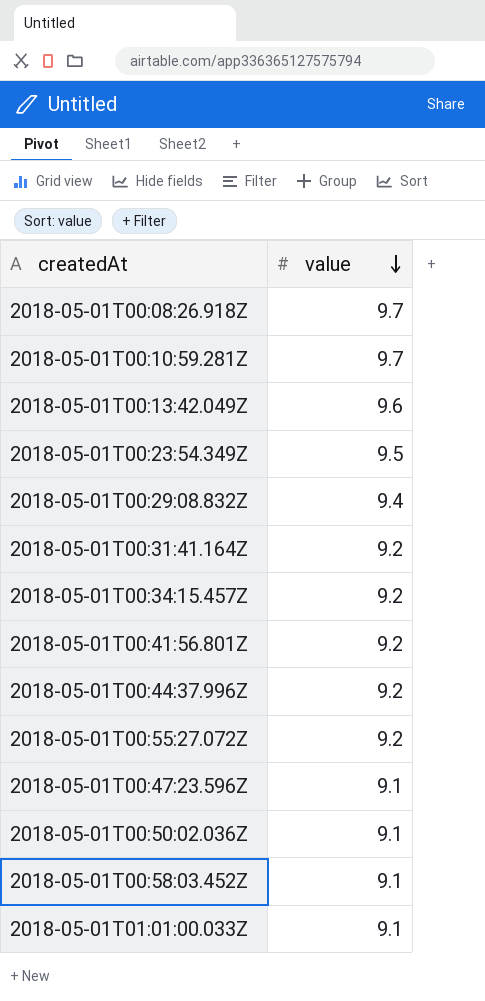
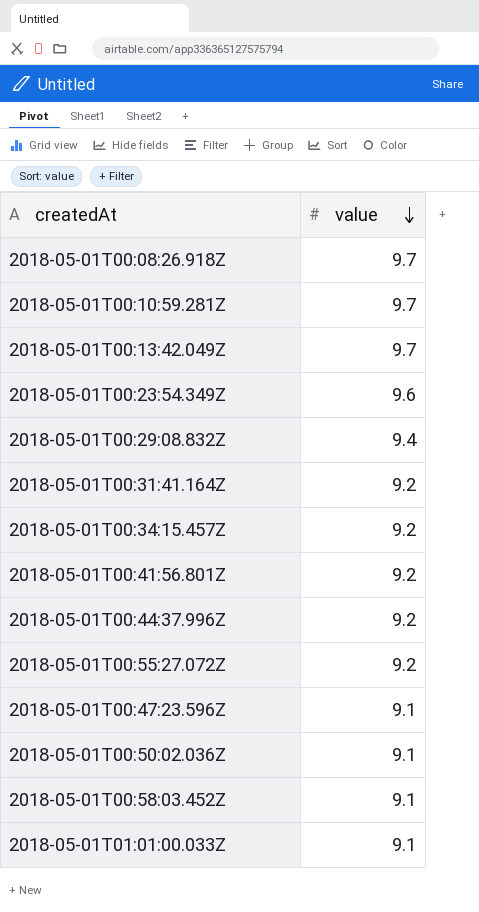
2018-05-01T00:13:42.049Z | value: 9.6 -> 9.7
2018-05-01T00:23:54.349Z | value: 9.5 -> 9.6

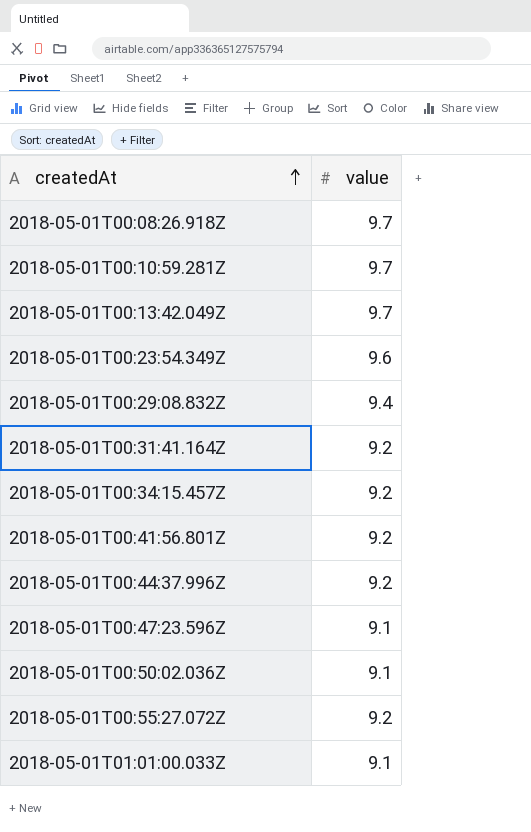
row order: value descending -> createdAt ascending
row 2018-05-01T00:58:03.452Z: 9.1 -> none

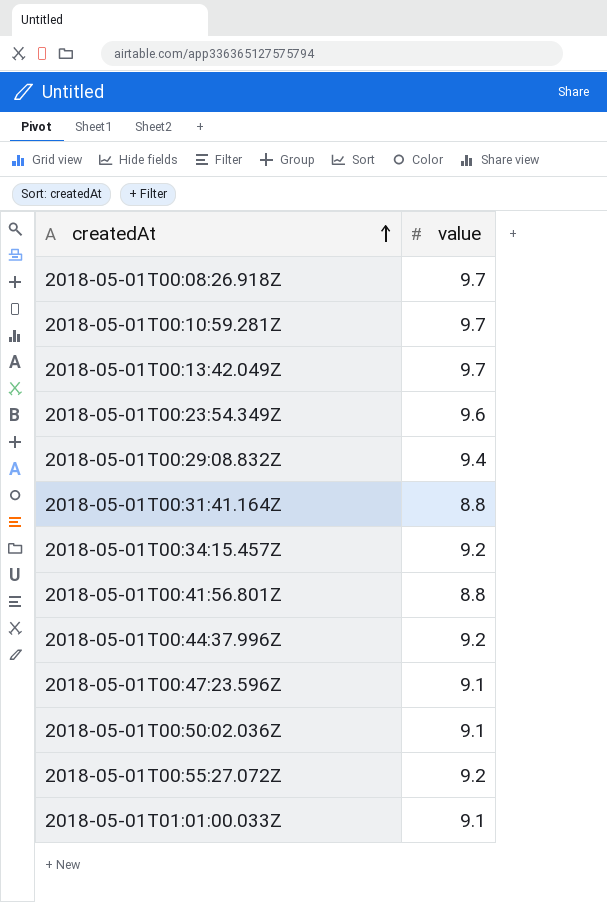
2018-05-01T00:31:41.164Z | value: 9.2 -> 8.8
2018-05-01T00:41:56.801Z | value: 9.2 -> 8.8

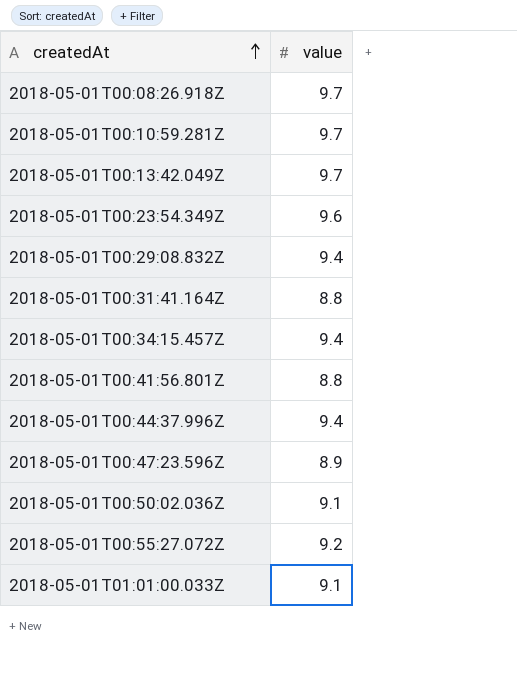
2018-05-01T00:34:15.457Z | value: 9.2 -> 9.4
2018-05-01T00:44:37.996Z | value: 9.2 -> 9.4
2018-05-01T00:47:23.596Z | value: 9.1 -> 8.9

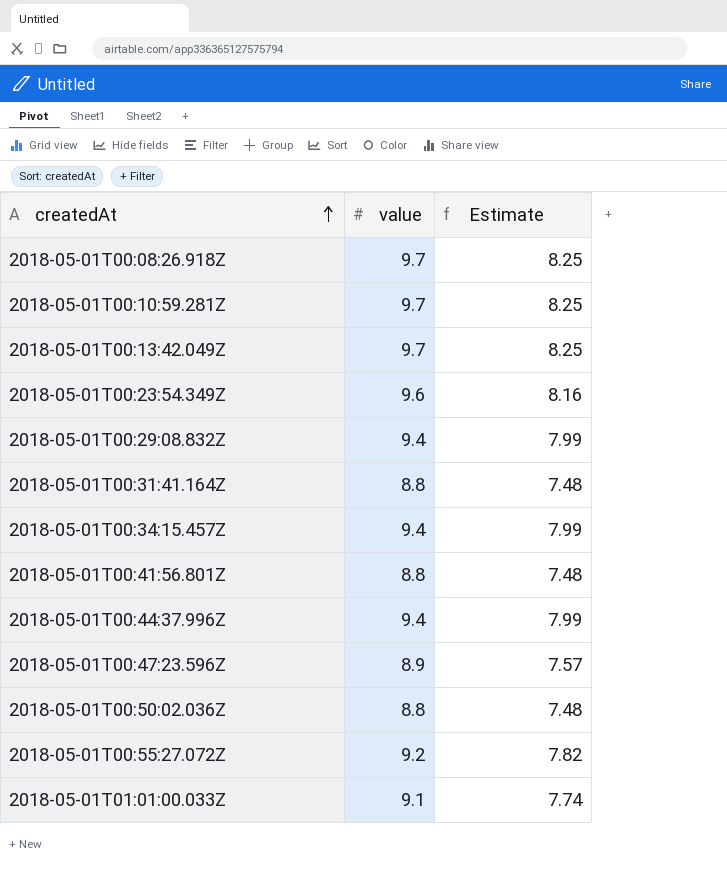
column Estimate | formula: none -> [value] * 0.85
2018-05-01T00:50:02.036Z | value: 9.1 -> 8.8

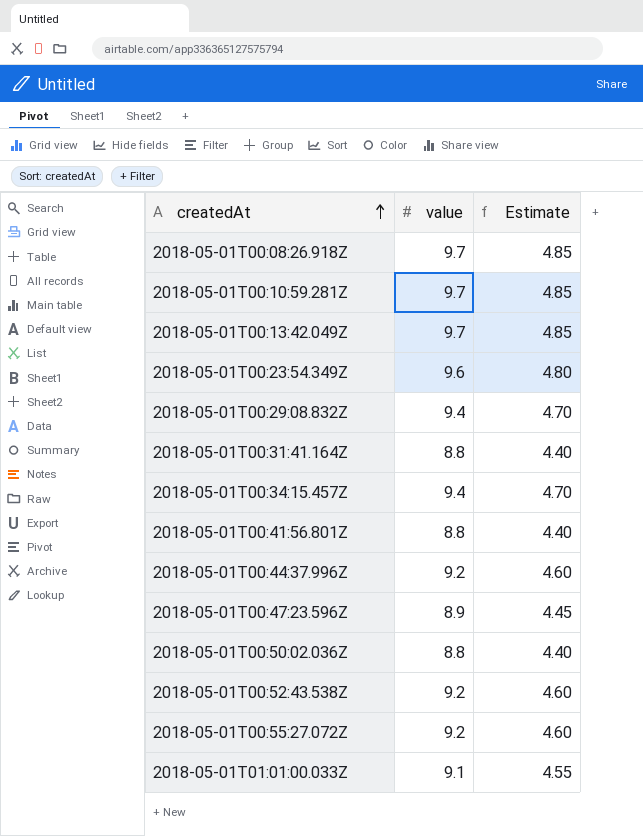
column Estimate | formula: [value] * 0.85 -> [value] * 0.5
2018-05-01T00:44:37.996Z | value: 9.4 -> 9.2
row 2018-05-01T00:52:43.538Z: none -> 9.2 | 4.60

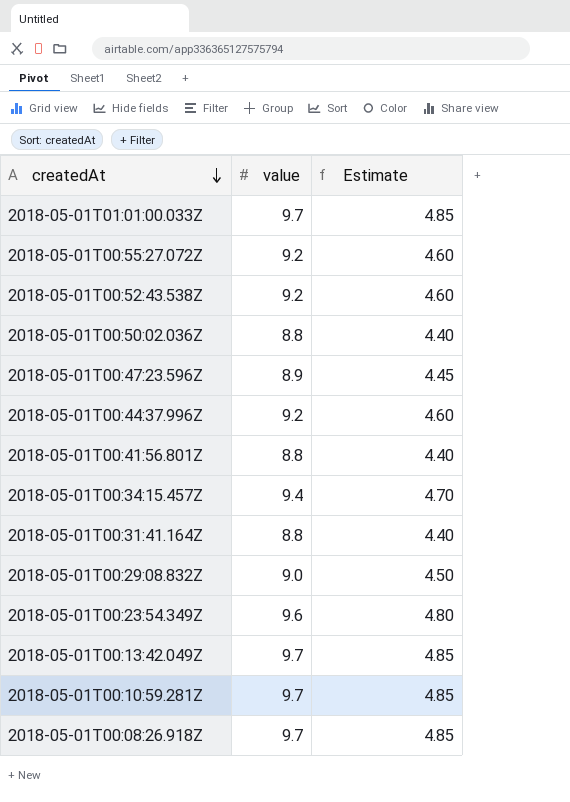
row order: createdAt ascending -> createdAt descending
2018-05-01T01:01:00.033Z | value: 9.1 -> 9.7
2018-05-01T01:01:00.033Z | Estimate: 4.55 -> 4.85
2018-05-01T00:29:08.832Z | value: 9.4 -> 9.0
2018-05-01T00:29:08.832Z | Estimate: 4.70 -> 4.50

